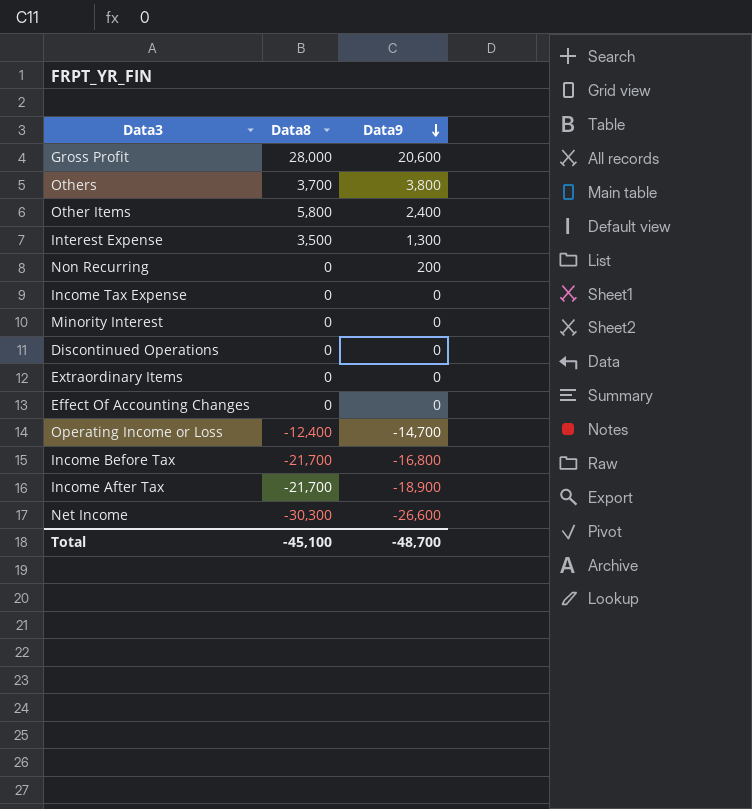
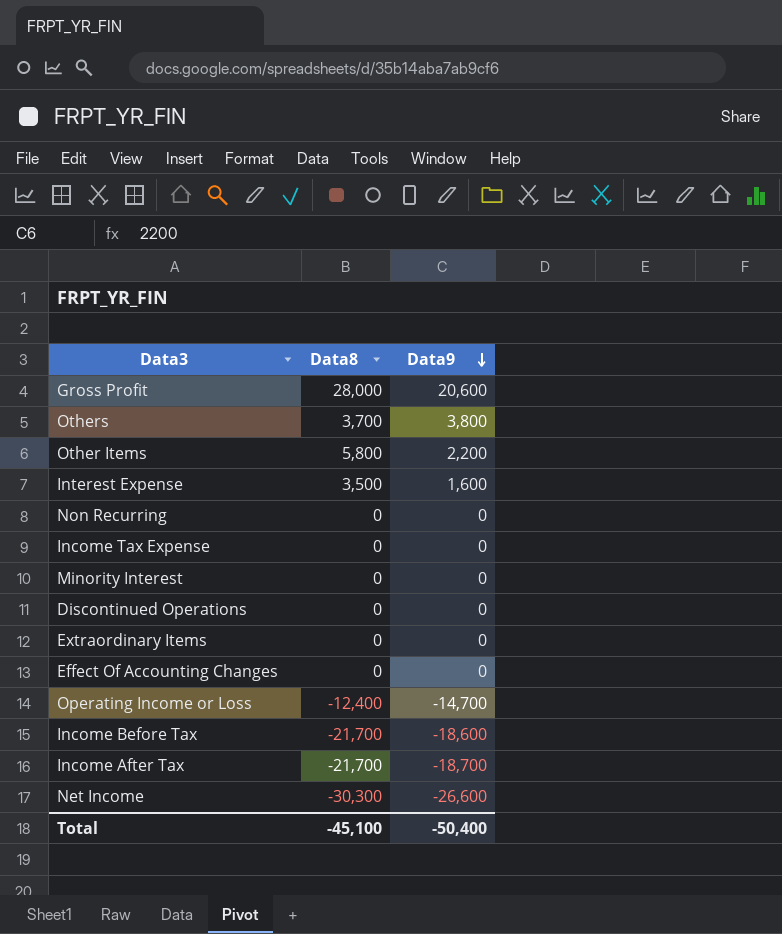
Other Items | Data9: 2,400 -> 2,200
Interest Expense | Data9: 1,300 -> 1,600
Non Recurring | Data9: 200 -> 0
Income Before Tax | Data9: -16,800 -> -18,600
Income After Tax | Data9: -18,900 -> -18,700
Total | Data9: -48,700 -> -50,400

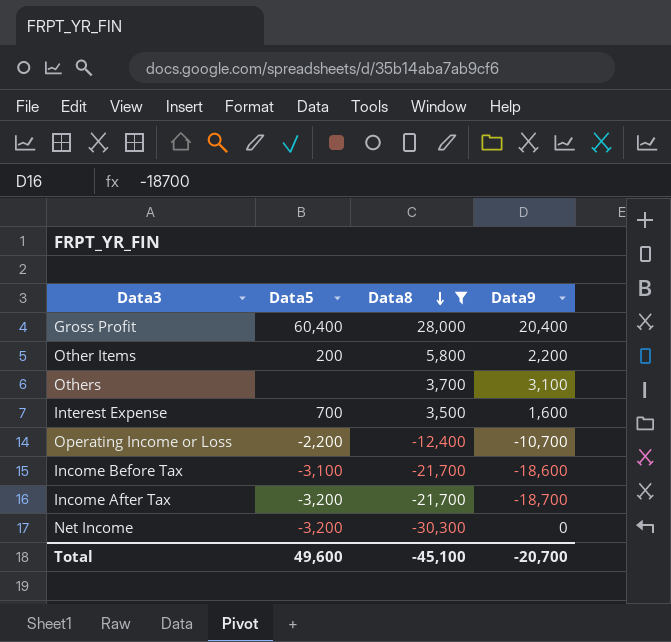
filter: none -> Data8 != 0
row order: Data9 descending -> Data8 descending
column Data5 | position: none -> 2
Gross Profit | Data9: 20,600 -> 20,400
Others | Data9: 3,800 -> 3,100
Operating Income or Loss | Data9: -14,700 -> -10,700
Net Income | Data9: -26,600 -> 0
Total | Data9: -50,400 -> -20,700

